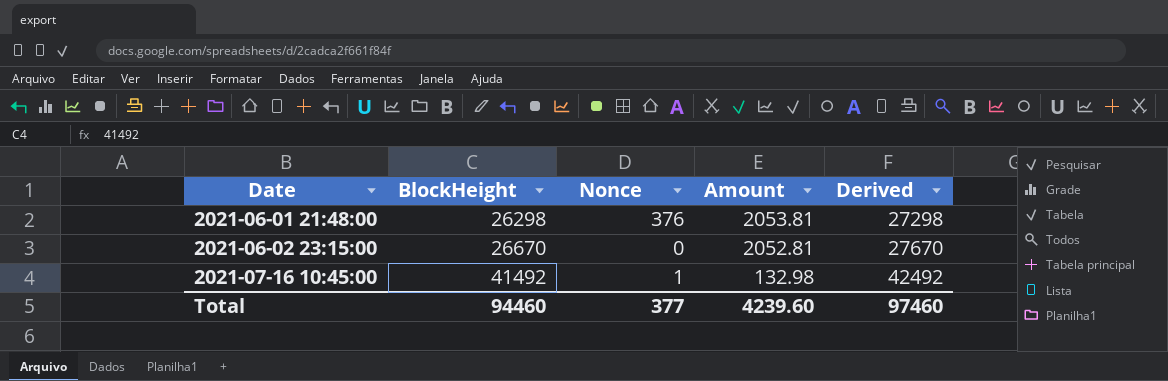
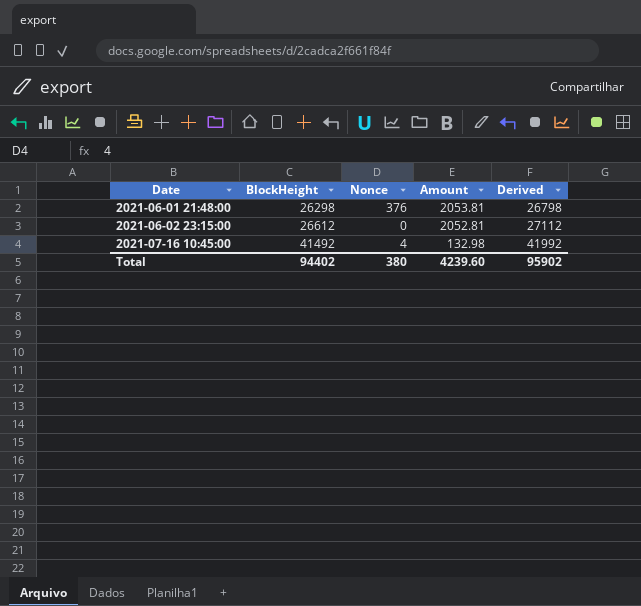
column Derived | formula: [BlockHeight] + 1000 -> [BlockHeight] + 500
2021-06-02 23:15:00 | BlockHeight: 26670 -> 26612
2021-07-16 10:45:00 | Nonce: 1 -> 4
Total | BlockHeight: 94460 -> 94402
Total | Nonce: 377 -> 380
Total | Derived: 97460 -> 95902

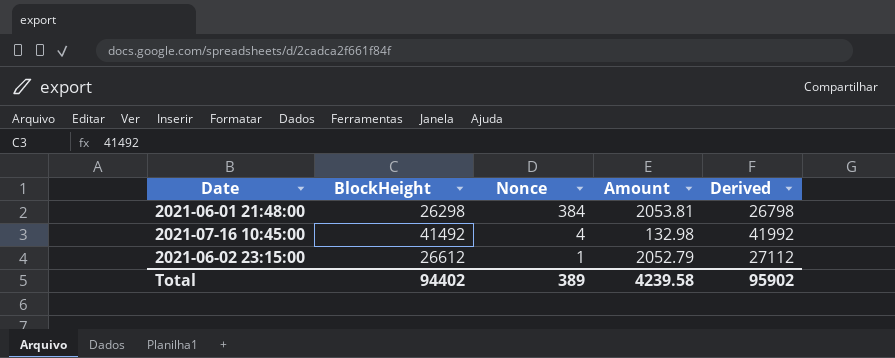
row order: Date ascending -> Nonce descending
2021-06-01 21:48:00 | Nonce: 376 -> 384
2021-06-02 23:15:00 | Nonce: 0 -> 1
2021-06-02 23:15:00 | Amount: 2052.81 -> 2052.79
Total | Nonce: 380 -> 389
Total | Amount: 4239.60 -> 4239.58

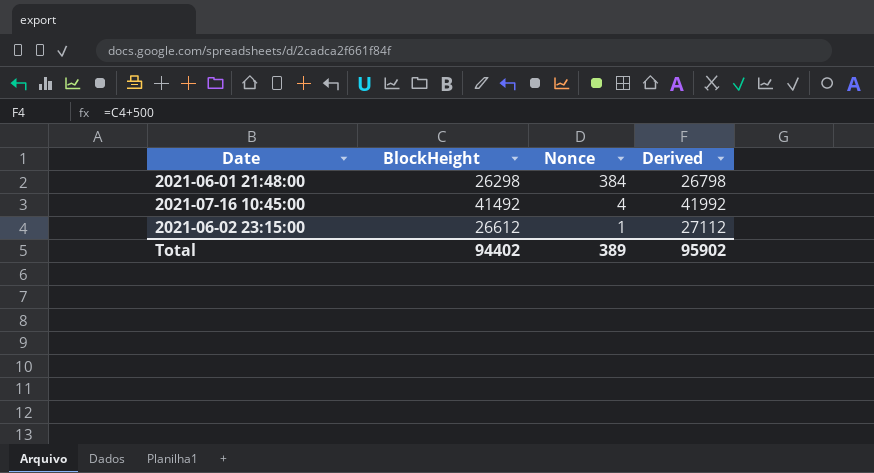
column Amount | position: 4 -> none

